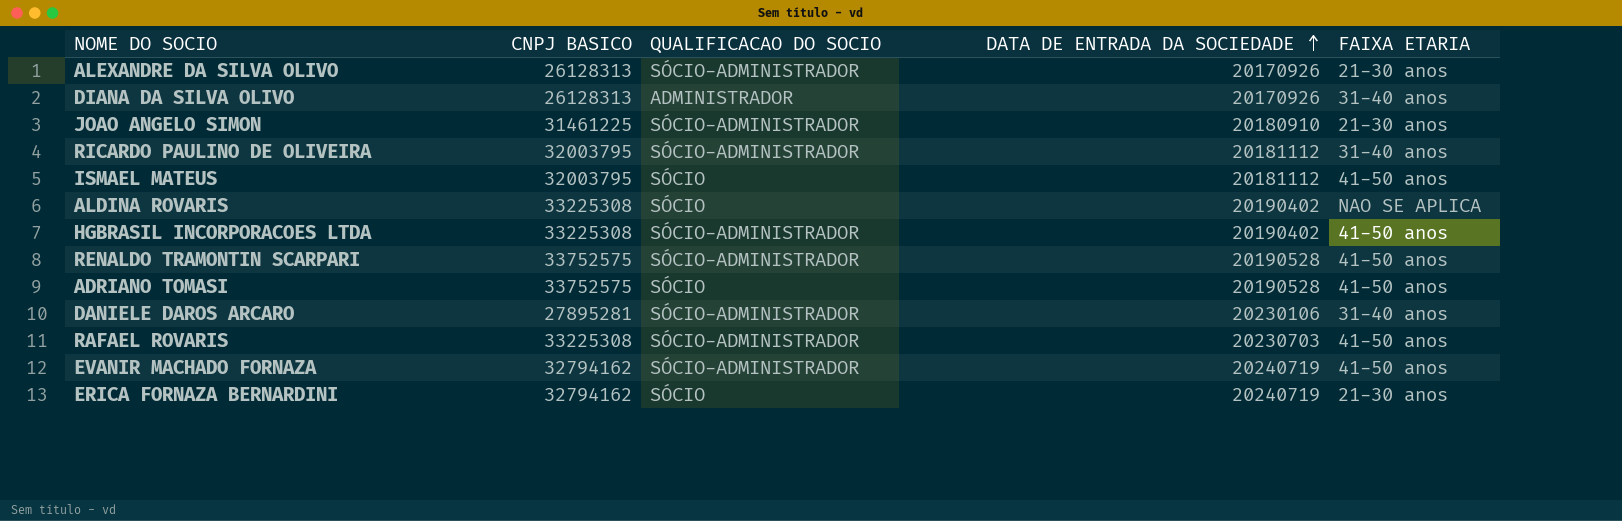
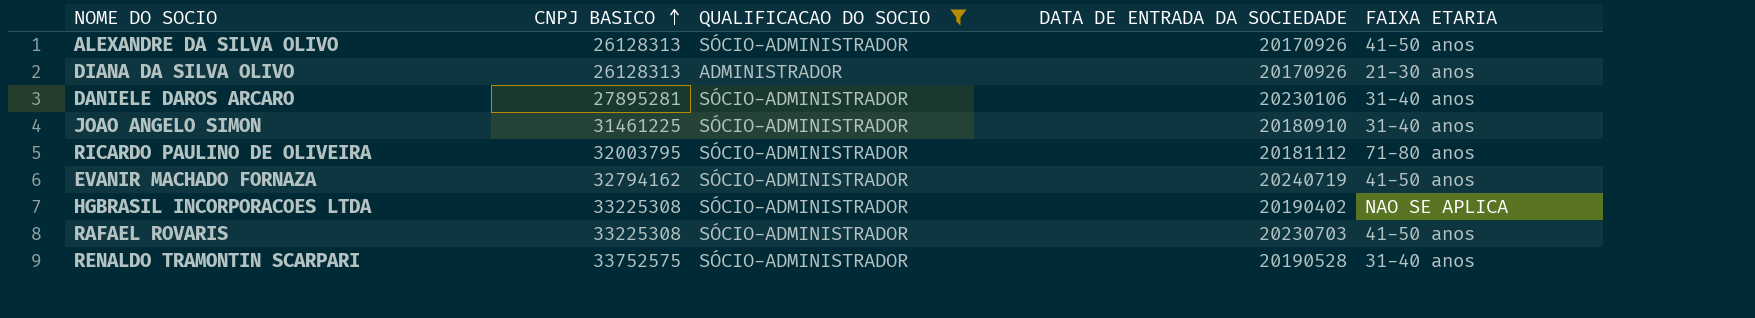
filter: none -> QUALIFICACAO DO SOCIO != SÓCIO
row order: DATA DE ENTRADA DA SOCIEDADE ascending -> CNPJ BASICO ascending
ALEXANDRE DA SILVA OLIVO | FAIXA ETARIA: 21-30 anos -> 41-50 anos
DIANA DA SILVA OLIVO | FAIXA ETARIA: 31-40 anos -> 21-30 anos
JOAO ANGELO SIMON | FAIXA ETARIA: 21-30 anos -> 31-40 anos
RICARDO PAULINO DE OLIVEIRA | FAIXA ETARIA: 31-40 anos -> 71-80 anos
HGBRASIL INCORPORACOES LTDA | FAIXA ETARIA: 41-50 anos -> NAO SE APLICA
RENALDO TRAMONTIN SCARPARI | FAIXA ETARIA: 41-50 anos -> 31-40 anos

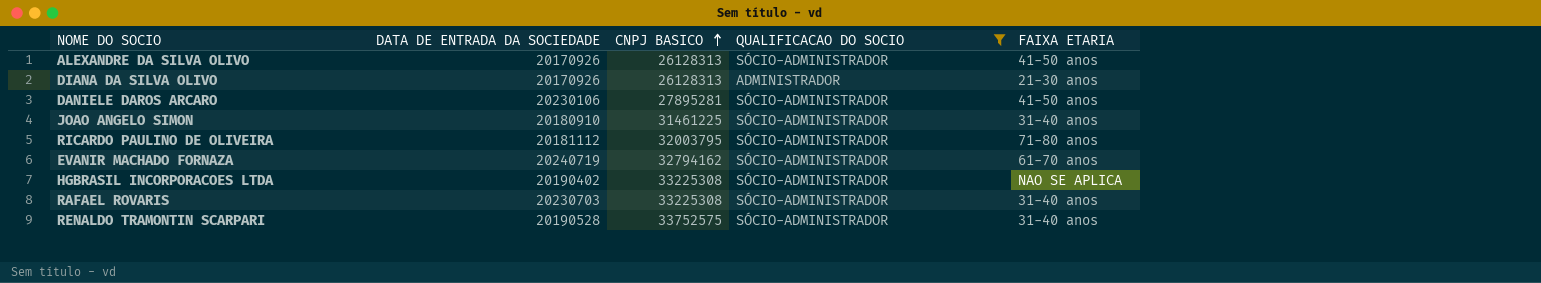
column DATA DE ENTRADA DA SOCIEDADE | position: 4 -> 2
DANIELE DAROS ARCARO | FAIXA ETARIA: 31-40 anos -> 41-50 anos
EVANIR MACHADO FORNAZA | FAIXA ETARIA: 41-50 anos -> 61-70 anos
RAFAEL ROVARIS | FAIXA ETARIA: 41-50 anos -> 31-40 anos

